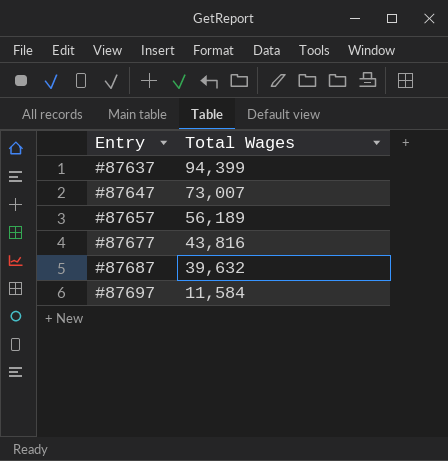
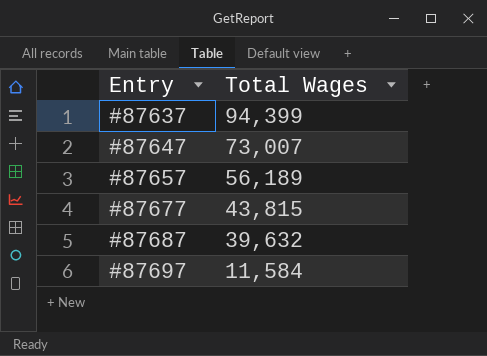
#87677 | Total Wages: 43,816 -> 43,815

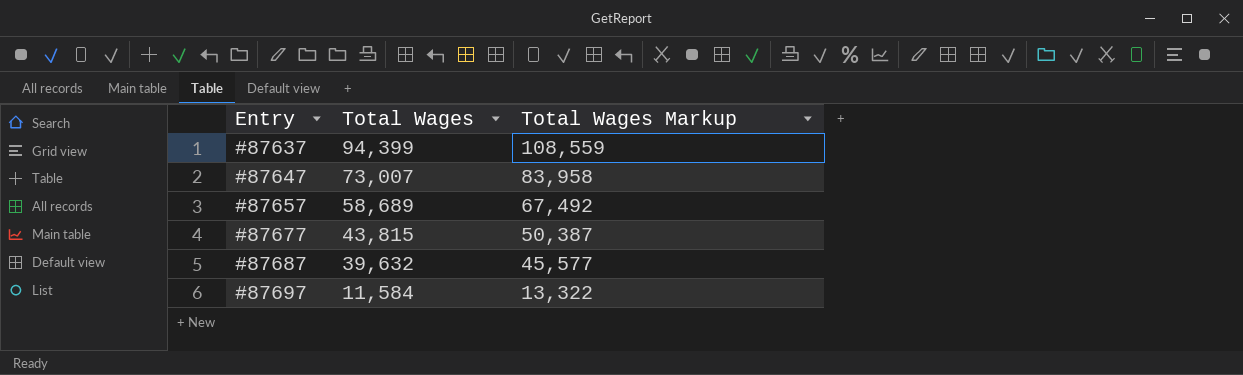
column Total Wages Markup | formula: none -> [Total Wages] * 1.15
#87657 | Total Wages: 56,189 -> 58,689

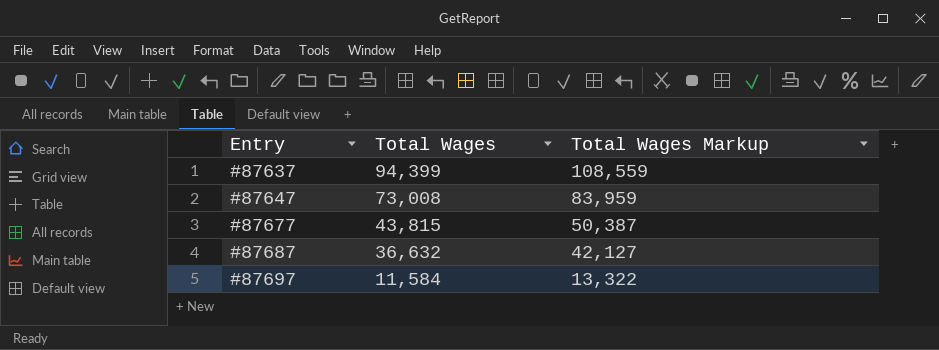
row #87657: 58,689 | 67,492 -> none
#87647 | Total Wages: 73,007 -> 73,008
#87647 | Total Wages Markup: 83,958 -> 83,959
#87687 | Total Wages: 39,632 -> 36,632
#87687 | Total Wages Markup: 45,577 -> 42,127

